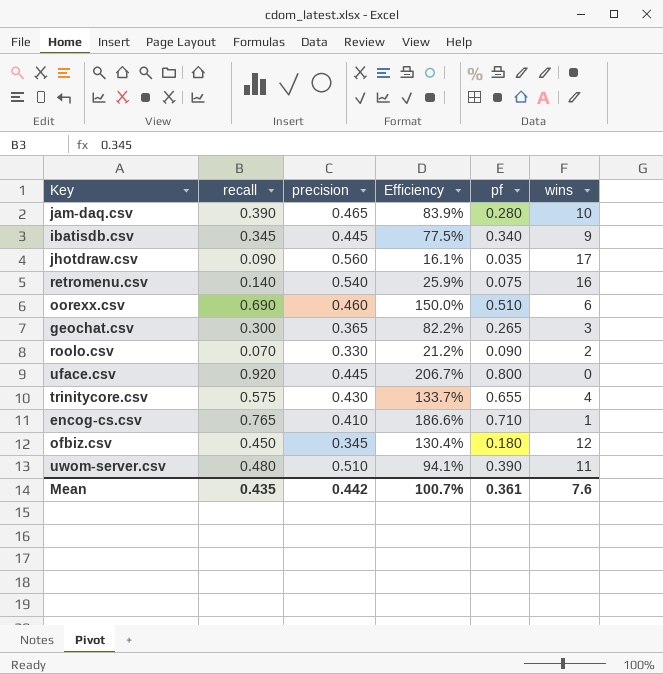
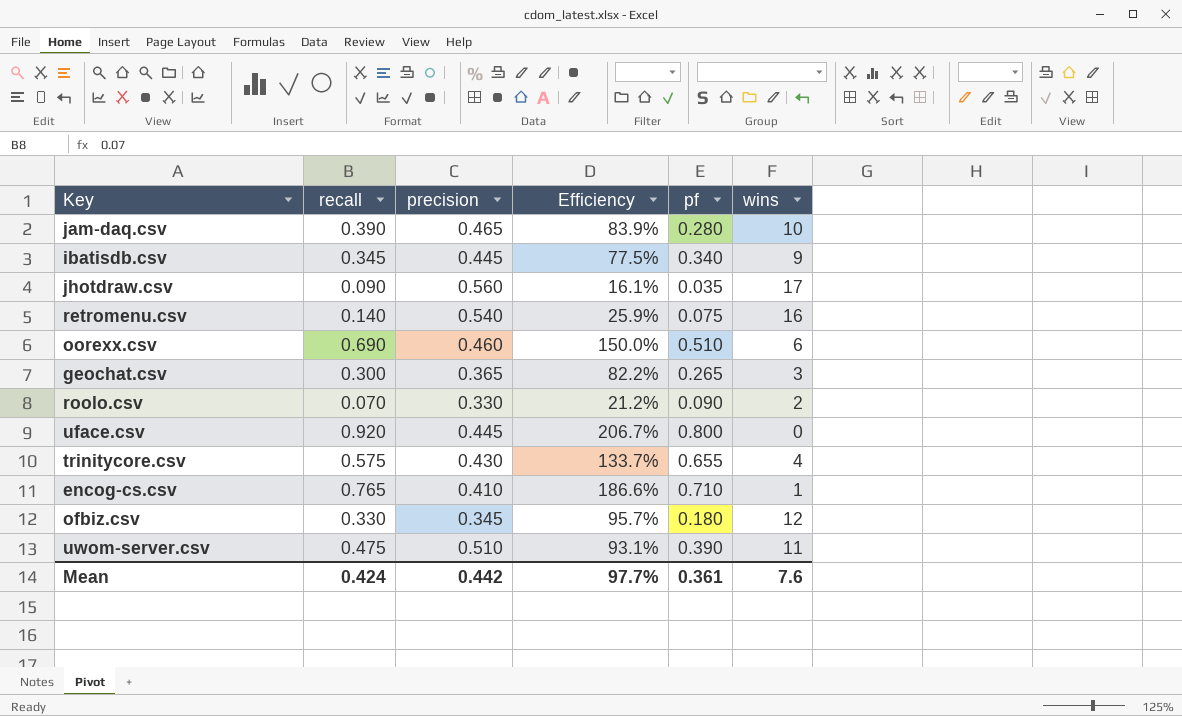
ofbiz.csv | recall: 0.450 -> 0.330
ofbiz.csv | Efficiency: 130.4% -> 95.7%
uwom-server.csv | recall: 0.480 -> 0.475
uwom-server.csv | Efficiency: 94.1% -> 93.1%
Mean | recall: 0.435 -> 0.424
Mean | Efficiency: 100.7% -> 97.7%

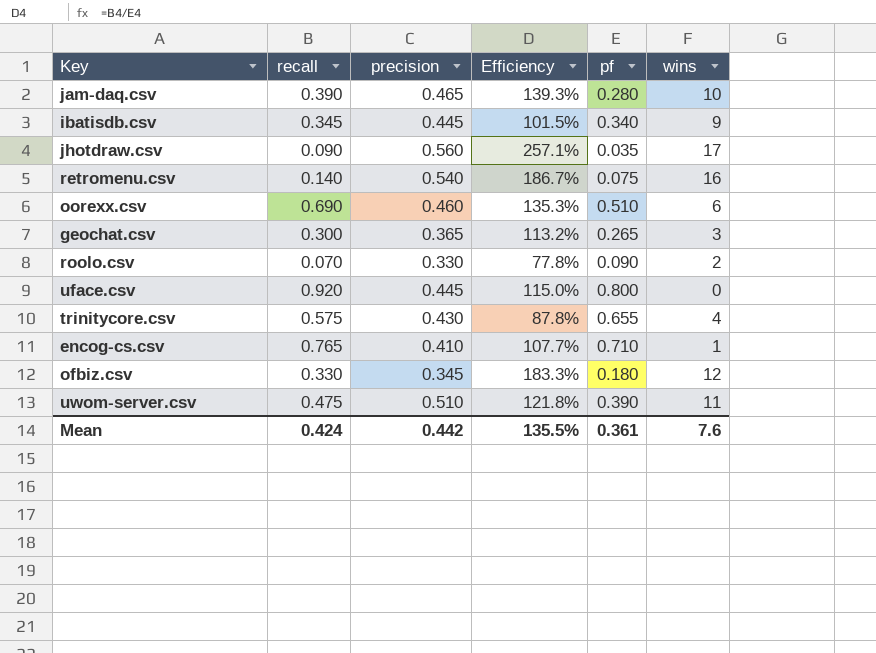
column Efficiency | formula: [recall] / [precision] -> [recall] / [pf]
Mean | Efficiency: 97.7% -> 135.5%

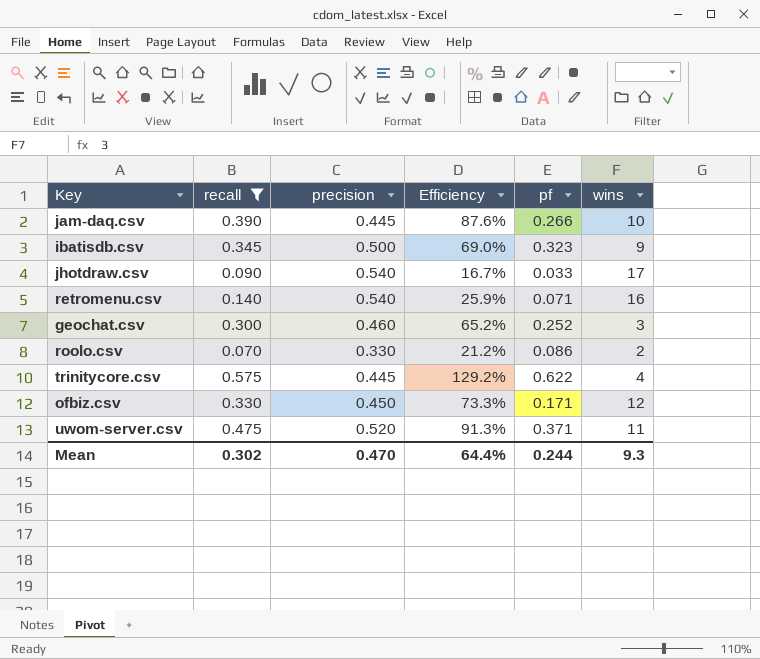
filter: none -> recall <= 0.575
column Efficiency | formula: [recall] / [pf] -> [recall] / [precision]
jam-daq.csv | precision: 0.465 -> 0.445
jam-daq.csv | pf: 0.280 -> 0.266
ibatisdb.csv | precision: 0.445 -> 0.500
ibatisdb.csv | pf: 0.340 -> 0.323
jhotdraw.csv | precision: 0.560 -> 0.540
jhotdraw.csv | pf: 0.035 -> 0.033
retromenu.csv | pf: 0.075 -> 0.071
geochat.csv | precision: 0.365 -> 0.460
geochat.csv | pf: 0.265 -> 0.252
roolo.csv | pf: 0.090 -> 0.086
trinitycore.csv | precision: 0.430 -> 0.445
trinitycore.csv | pf: 0.655 -> 0.622
ofbiz.csv | precision: 0.345 -> 0.450
ofbiz.csv | pf: 0.180 -> 0.171
uwom-server.csv | precision: 0.510 -> 0.520
uwom-server.csv | pf: 0.390 -> 0.371
Mean | recall: 0.424 -> 0.302
Mean | precision: 0.442 -> 0.470
Mean | Efficiency: 135.5% -> 64.4%
Mean | pf: 0.361 -> 0.244
Mean | wins: 7.6 -> 9.3

